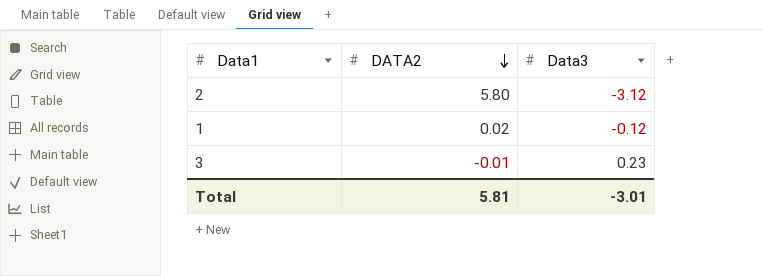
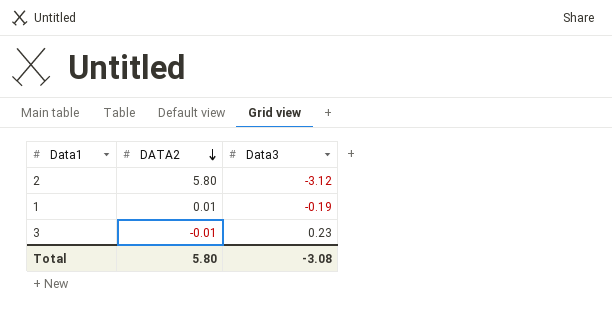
1 | DATA2: 0.02 -> 0.01
1 | Data3: -0.12 -> -0.19
Total | DATA2: 5.81 -> 5.80
Total | Data3: -3.01 -> -3.08

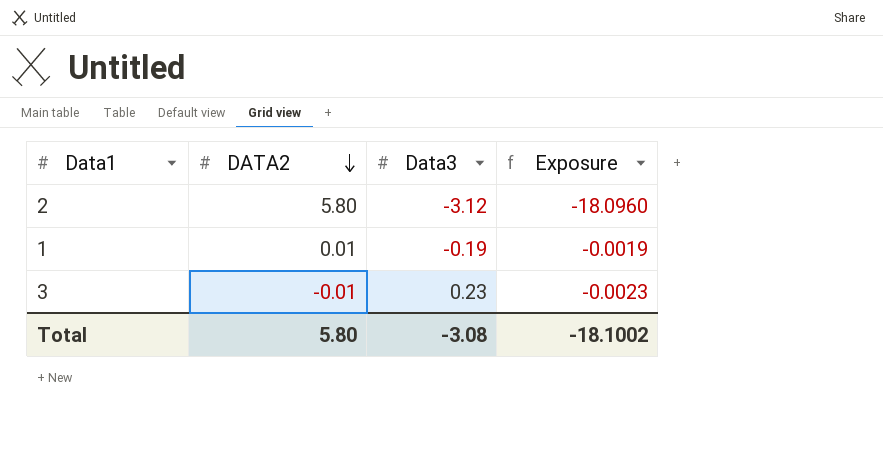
column Exposure | formula: none -> [DATA2] * [Data3]

